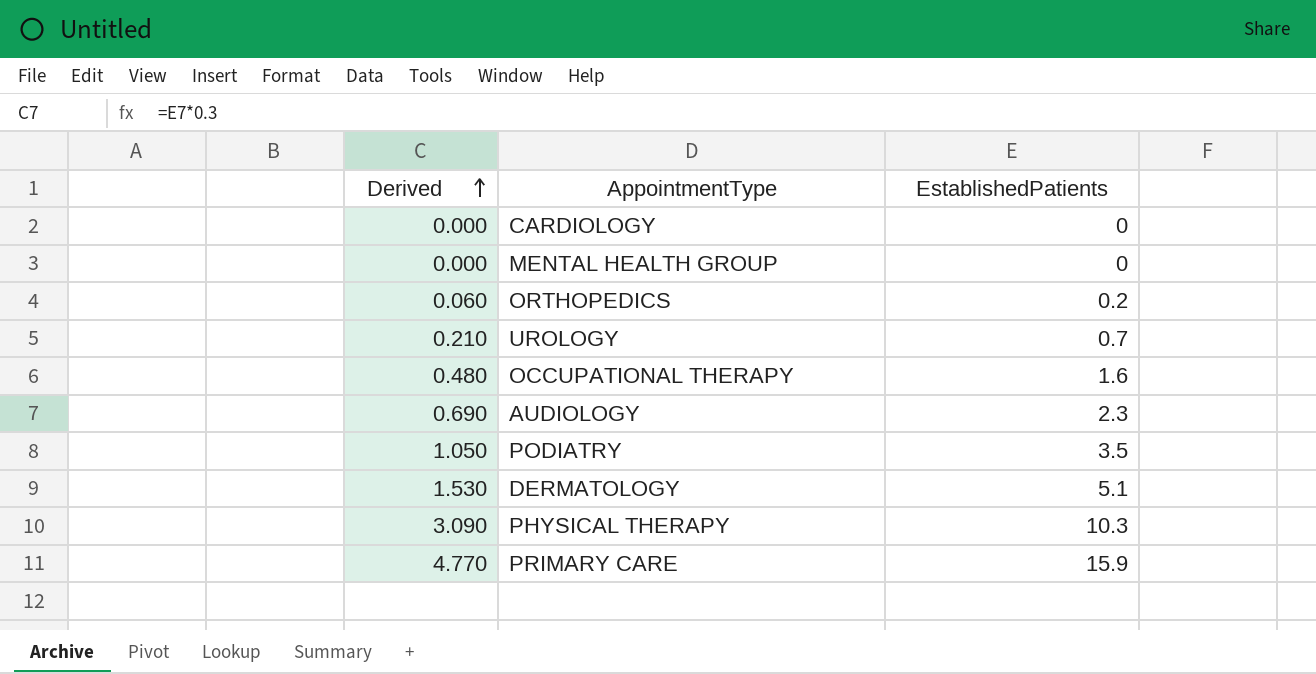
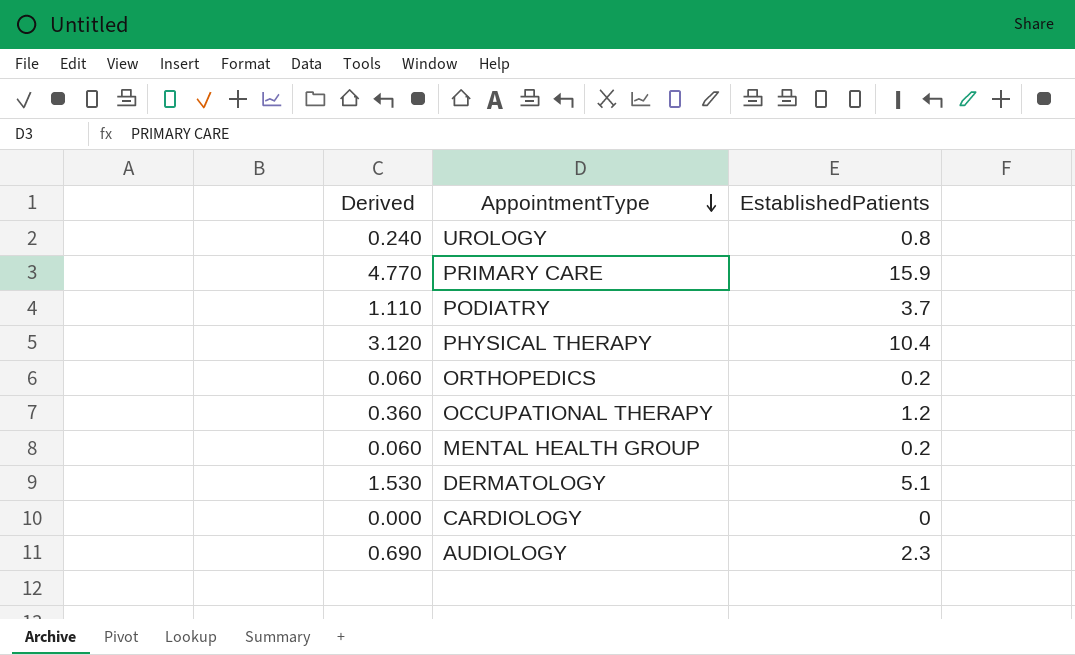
row order: Derived ascending -> AppointmentType descending
UROLOGY | Derived: 0.210 -> 0.240
UROLOGY | EstablishedPatients: 0.7 -> 0.8
PODIATRY | Derived: 1.050 -> 1.110
PODIATRY | EstablishedPatients: 3.5 -> 3.7
PHYSICAL THERAPY | Derived: 3.090 -> 3.120
PHYSICAL THERAPY | EstablishedPatients: 10.3 -> 10.4
OCCUPATIONAL THERAPY | Derived: 0.480 -> 0.360
OCCUPATIONAL THERAPY | EstablishedPatients: 1.6 -> 1.2
MENTAL HEALTH GROUP | Derived: 0.000 -> 0.060
MENTAL HEALTH GROUP | EstablishedPatients: 0 -> 0.2

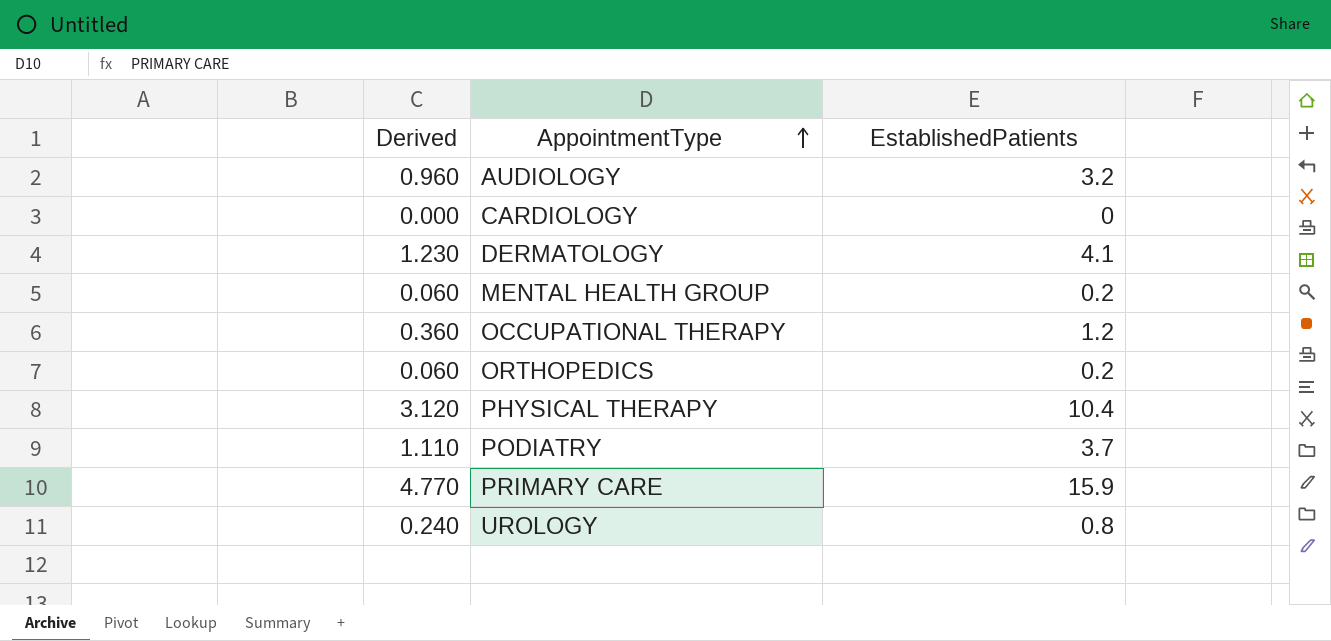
row order: AppointmentType descending -> AppointmentType ascending
AUDIOLOGY | Derived: 0.690 -> 0.960
AUDIOLOGY | EstablishedPatients: 2.3 -> 3.2
DERMATOLOGY | Derived: 1.530 -> 1.230
DERMATOLOGY | EstablishedPatients: 5.1 -> 4.1

